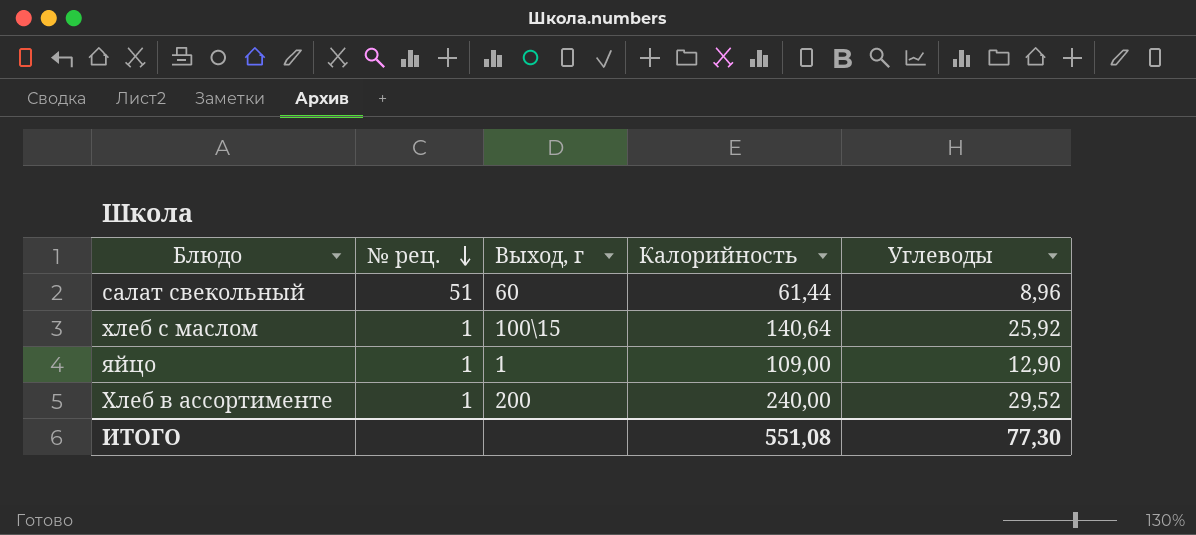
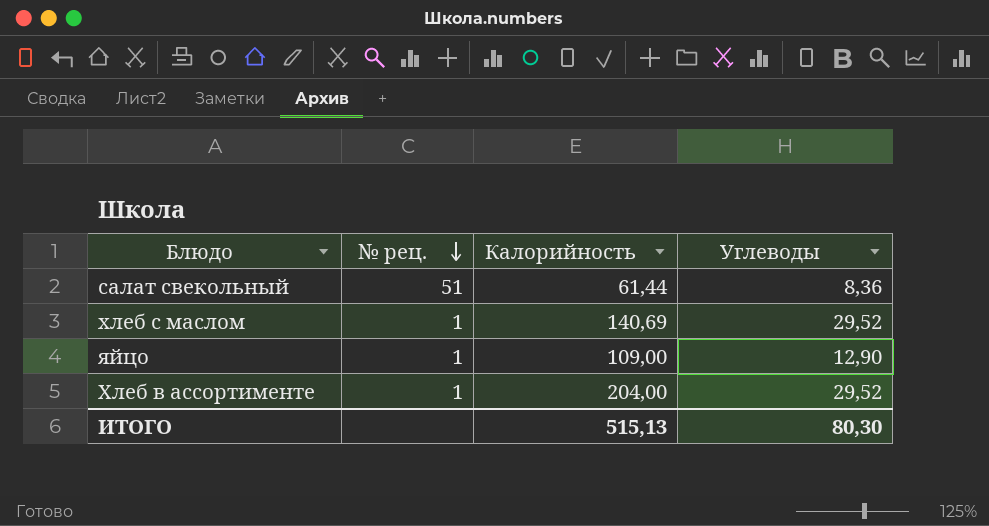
column Выход, г | position: 3 -> none
салат свекольный | Углеводы: 8,96 -> 8,36
хлеб с маслом | Калорийность: 140,64 -> 140,69
хлеб с маслом | Углеводы: 25,92 -> 29,52
Хлеб в ассортименте | Калорийность: 240,00 -> 204,00
ИТОГО | Калорийность: 551,08 -> 515,13
ИТОГО | Углеводы: 77,30 -> 80,30

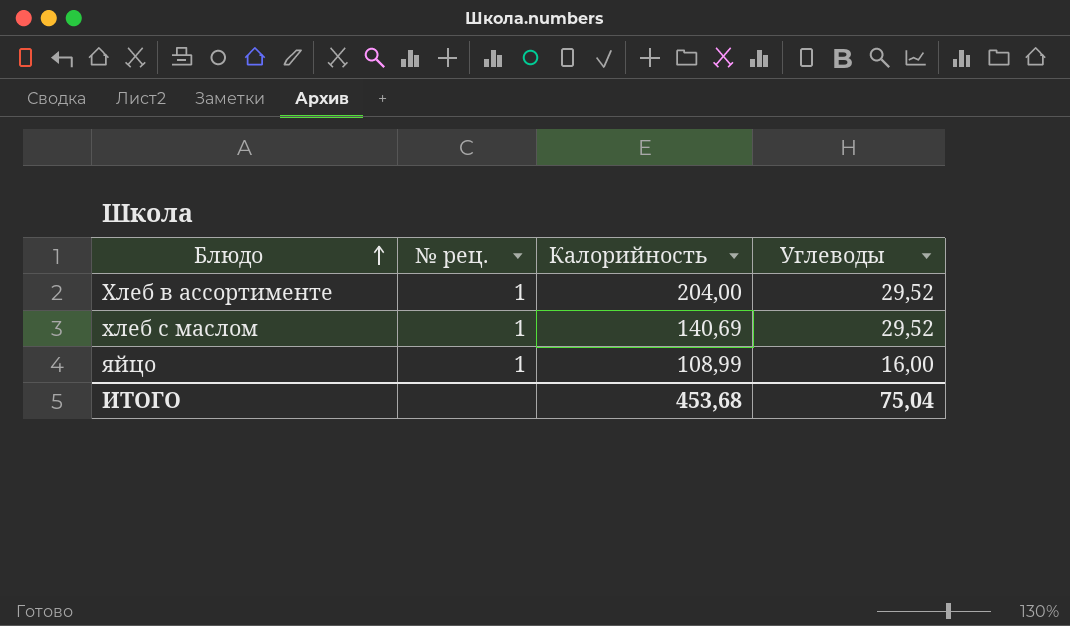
row order: № рец. descending -> Блюдо ascending
row салат свекольный: 51 | 61,44 | 8,36 -> none
яйцо | Калорийность: 109,00 -> 108,99
яйцо | Углеводы: 12,90 -> 16,00
ИТОГО | Калорийность: 515,13 -> 453,68
ИТОГО | Углеводы: 80,30 -> 75,04

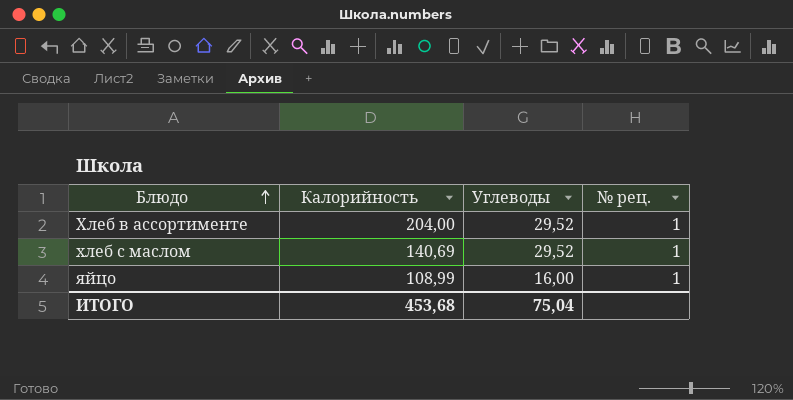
column № рец. | position: 2 -> 4

